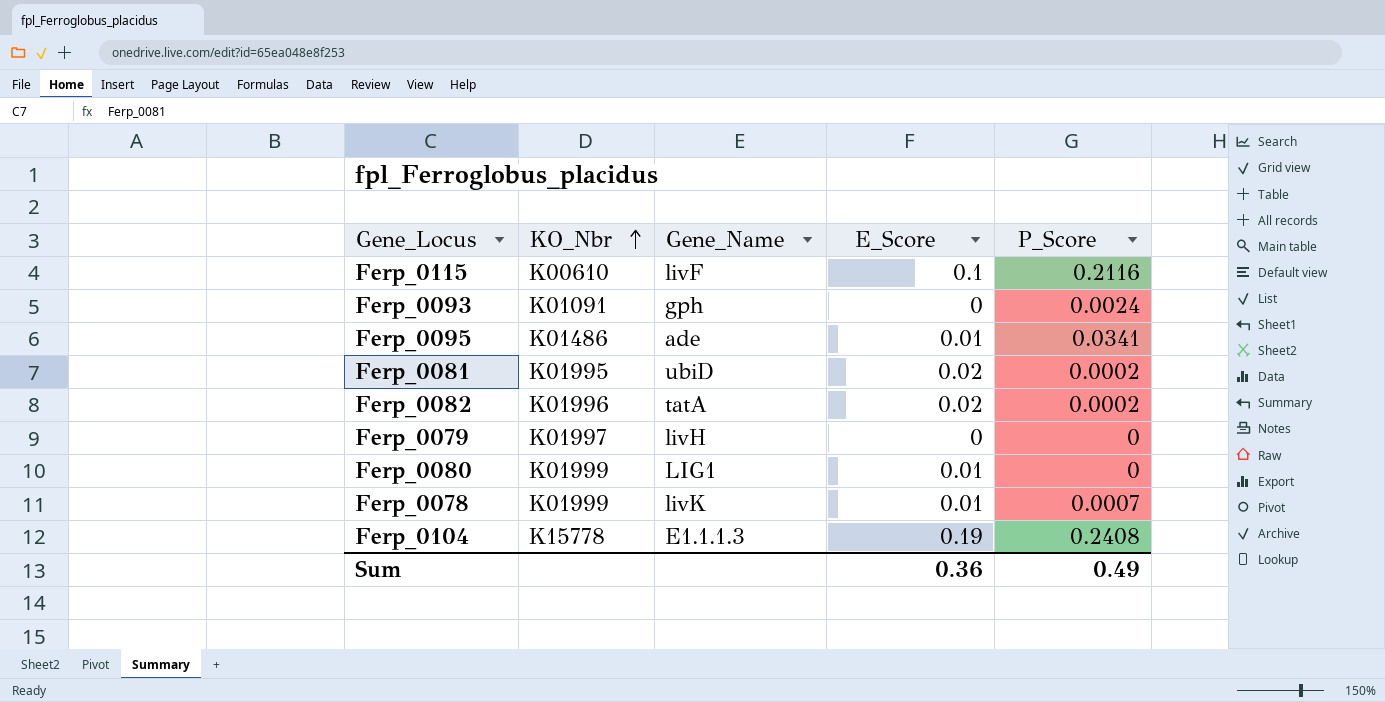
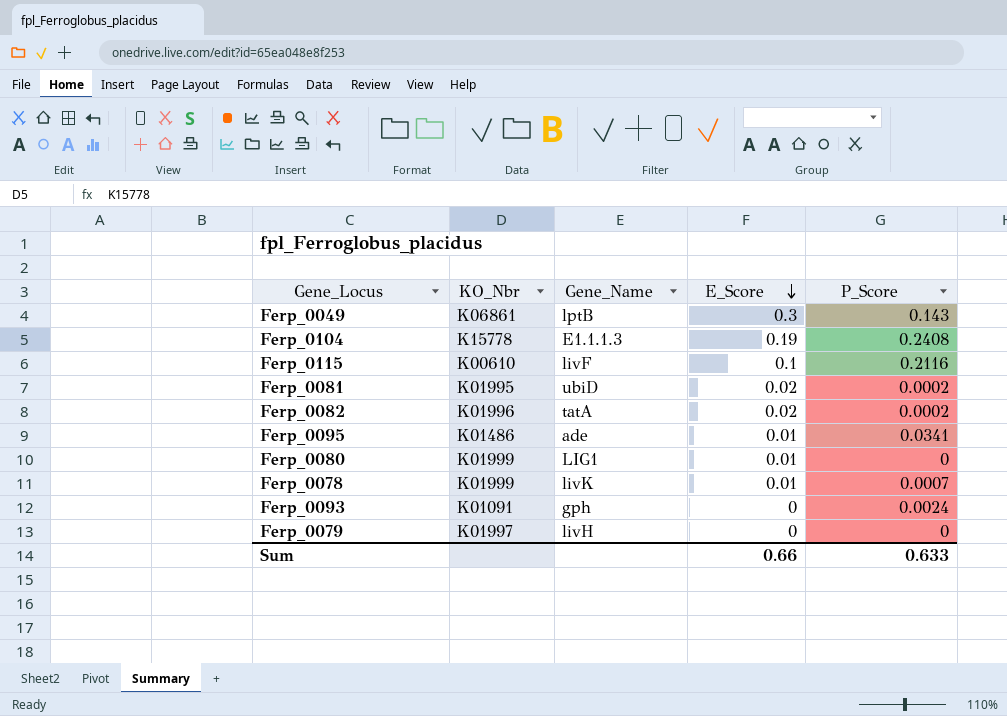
row order: KO_Nbr ascending -> E_Score descending
row Ferp_0049: none -> K06861 | lptB | 0.3 | 0.143
Sum | E_Score: 0.36 -> 0.66
Sum | P_Score: 0.49 -> 0.633

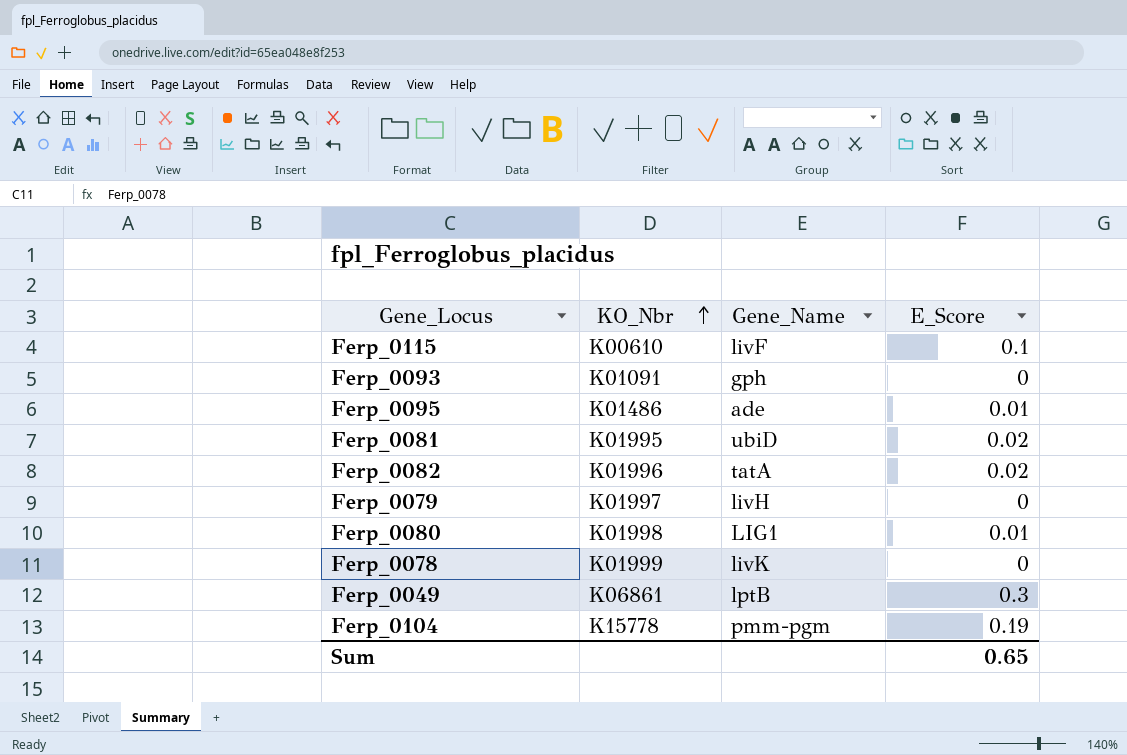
row order: E_Score descending -> KO_Nbr ascending
column P_Score | position: 5 -> none
Ferp_0080 | KO_Nbr: K01999 -> K01998
Ferp_0078 | E_Score: 0.01 -> 0
Ferp_0104 | Gene_Name: E1.1.1.3 -> pmm-pgm
Sum | E_Score: 0.66 -> 0.65

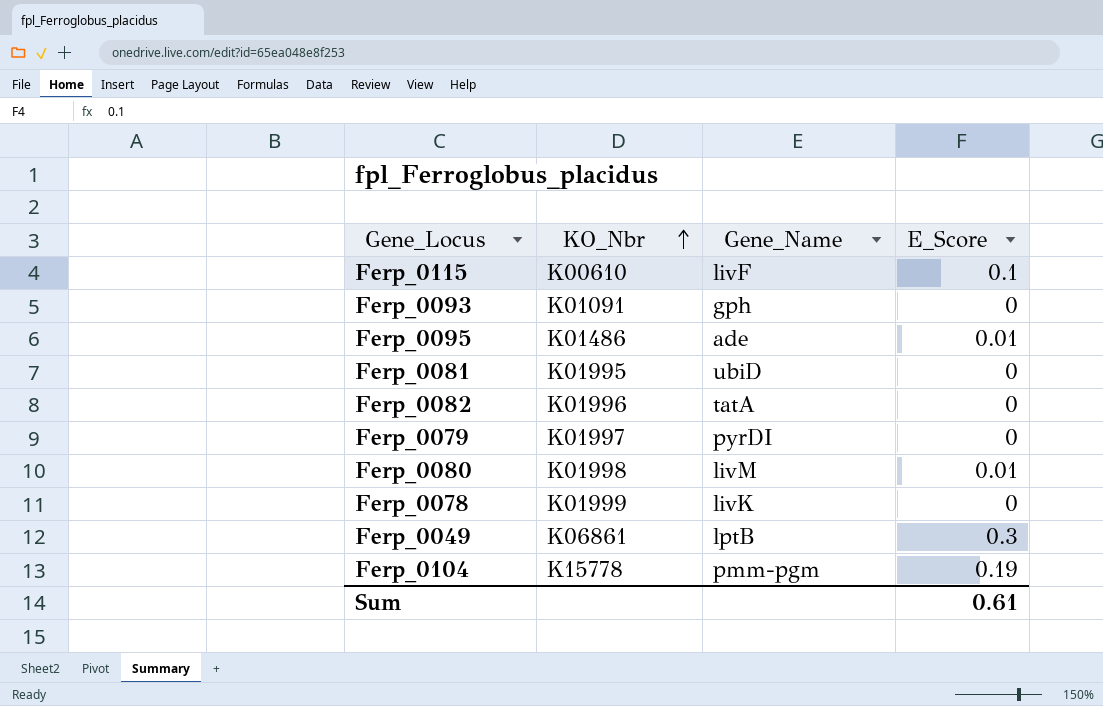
Ferp_0081 | E_Score: 0.02 -> 0
Ferp_0082 | E_Score: 0.02 -> 0
Ferp_0079 | Gene_Name: livH -> pyrDI
Ferp_0080 | Gene_Name: LIG1 -> livM
Sum | E_Score: 0.65 -> 0.61

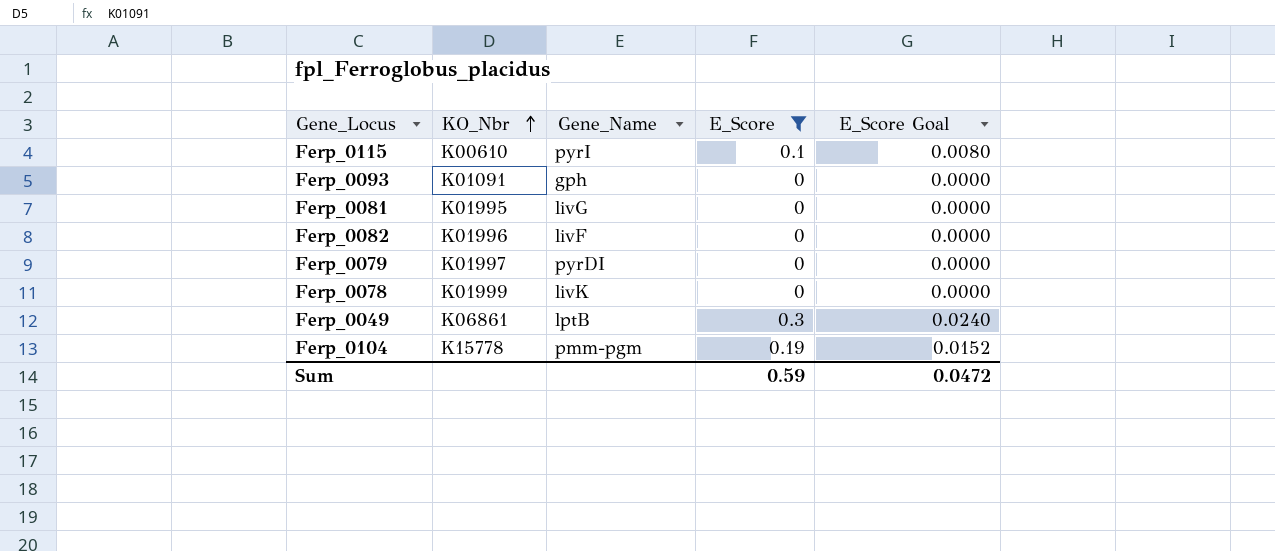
filter: none -> E_Score != 0.01
column E_Score Goal | formula: none -> [E_Score] * 0.08
Ferp_0115 | Gene_Name: livF -> pyrI
Ferp_0081 | Gene_Name: ubiD -> livG
Ferp_0082 | Gene_Name: tatA -> livF
Sum | E_Score: 0.61 -> 0.59

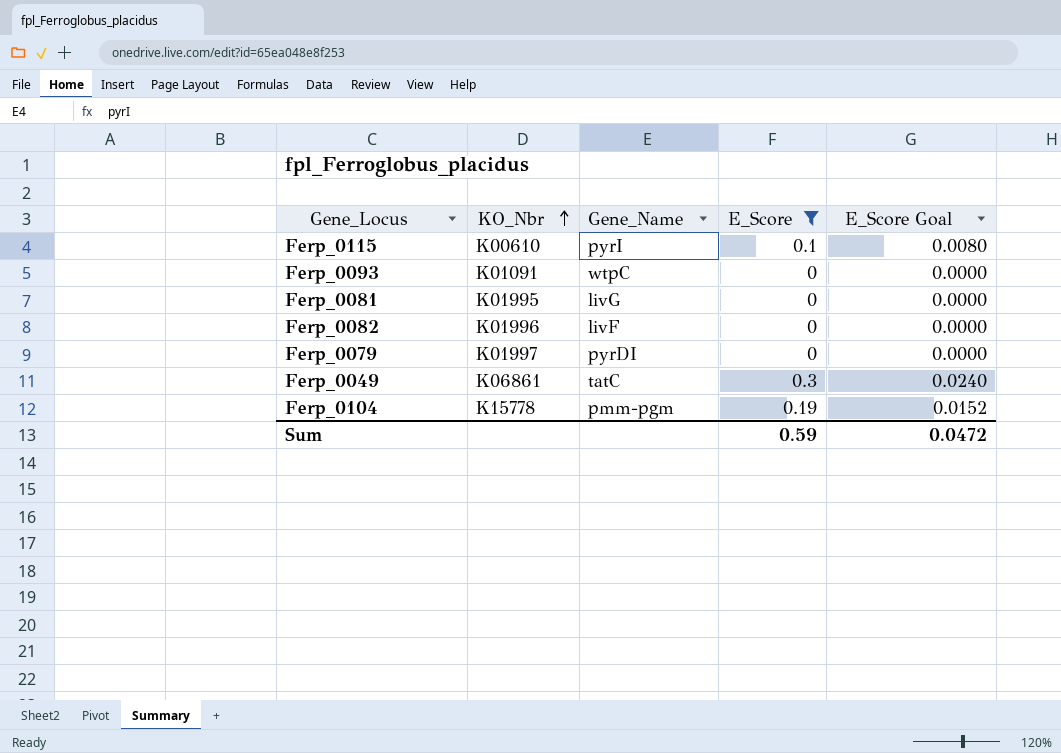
row Ferp_0078: K01999 | livK | 0 | 0.0000 -> none
Ferp_0093 | Gene_Name: gph -> wtpC
Ferp_0049 | Gene_Name: lptB -> tatC

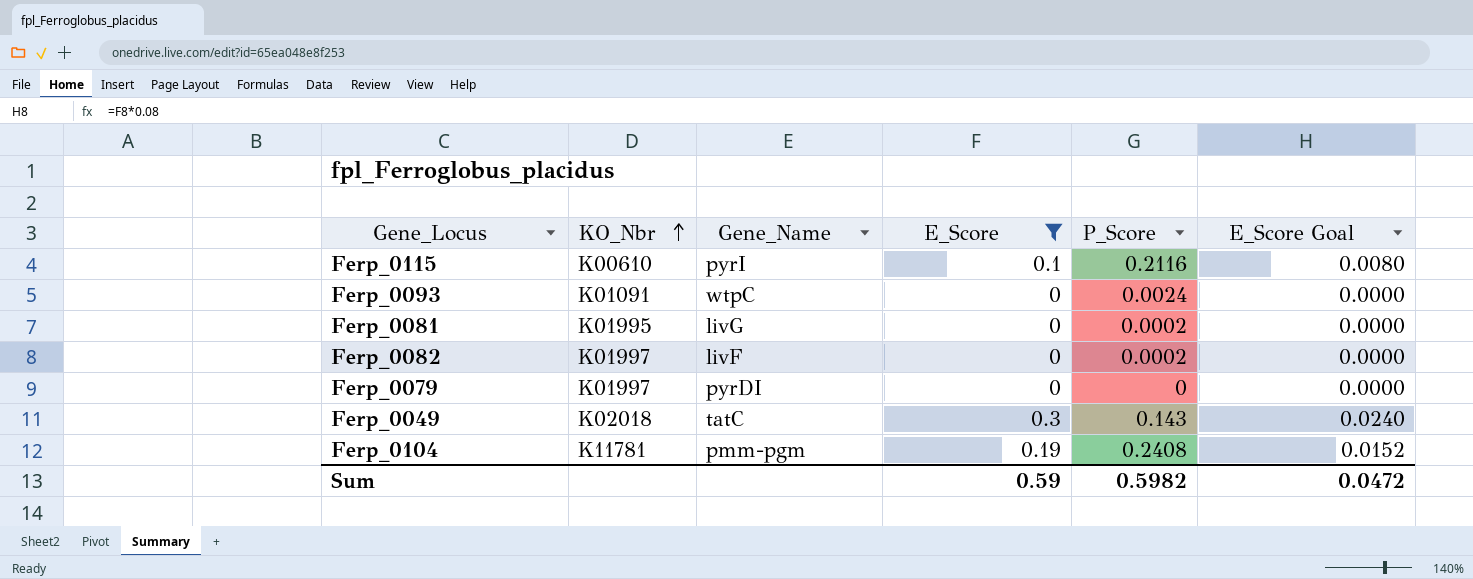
column P_Score | position: none -> 5
Ferp_0082 | KO_Nbr: K01996 -> K01997
Ferp_0049 | KO_Nbr: K06861 -> K02018
Ferp_0104 | KO_Nbr: K15778 -> K11781

